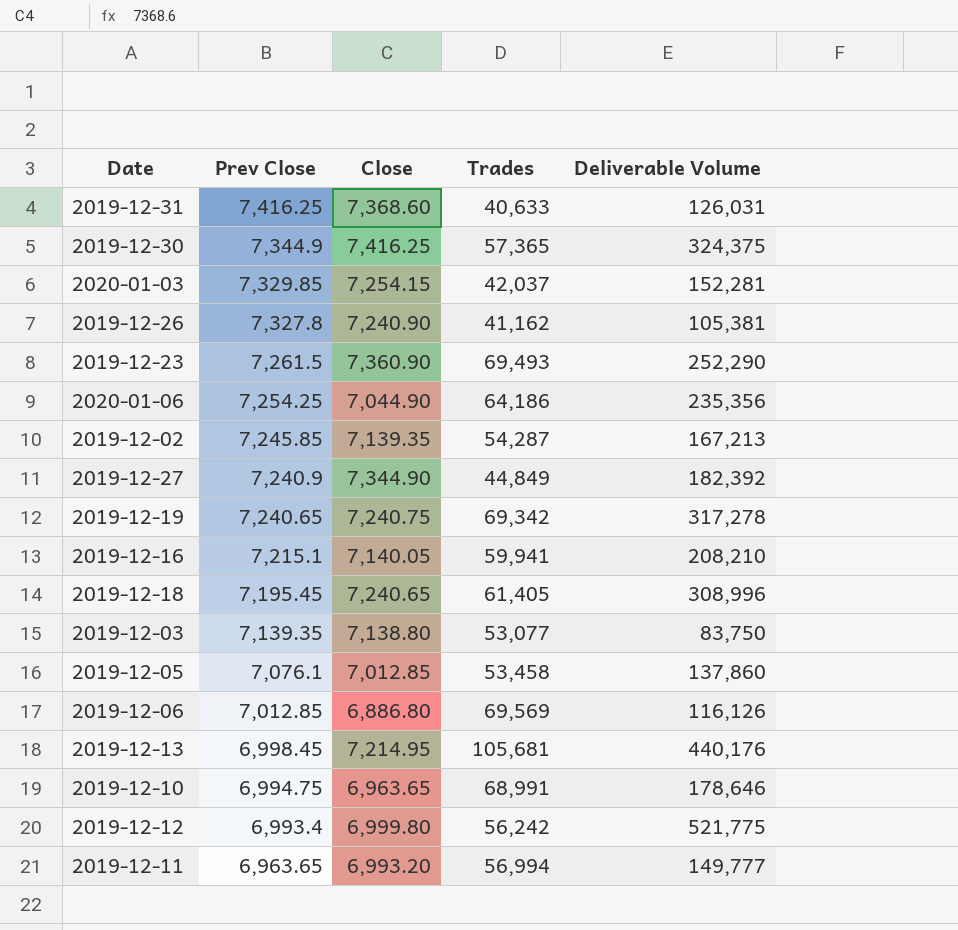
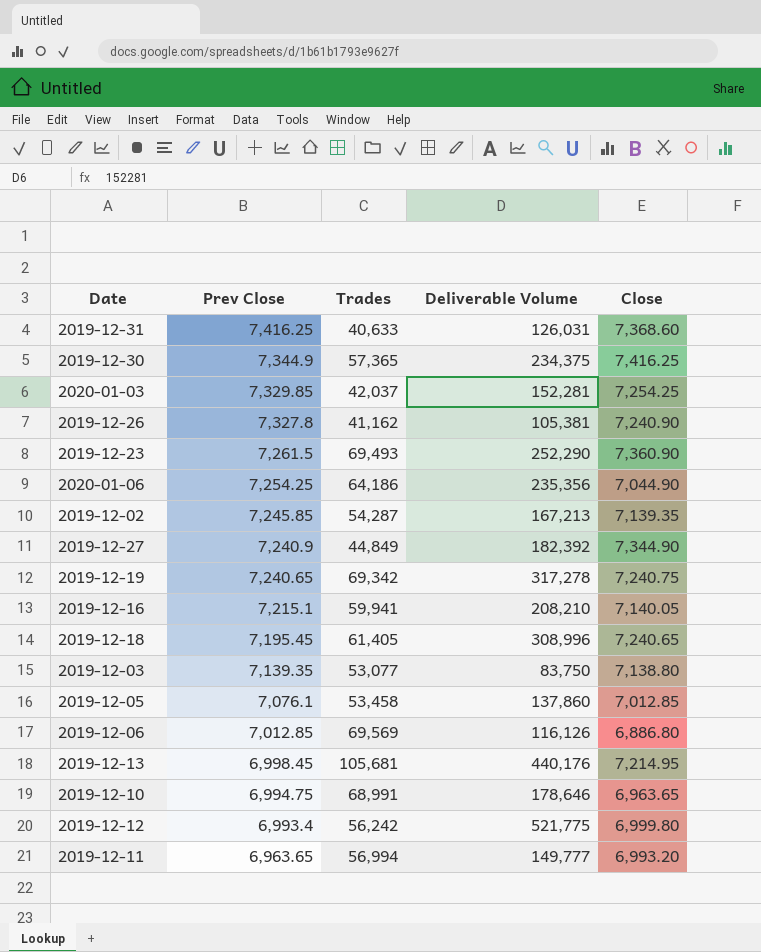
column Close | position: 3 -> 5
2019-12-30 | Deliverable Volume: 324,375 -> 234,375
2020-01-03 | Close: 7,254.15 -> 7,254.25

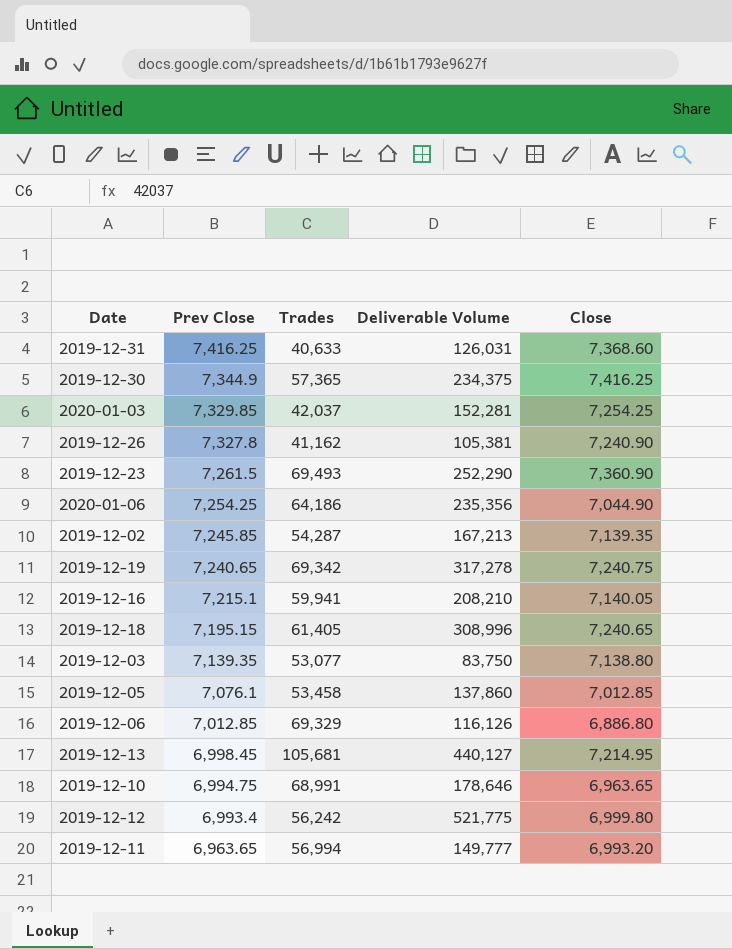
row 2019-12-27: 7,240.9 | 44,849 | 182,392 | 7,344.90 -> none
2019-12-18 | Prev Close: 7,195.45 -> 7,195.15
2019-12-06 | Trades: 69,569 -> 69,329
2019-12-13 | Deliverable Volume: 440,176 -> 440,127

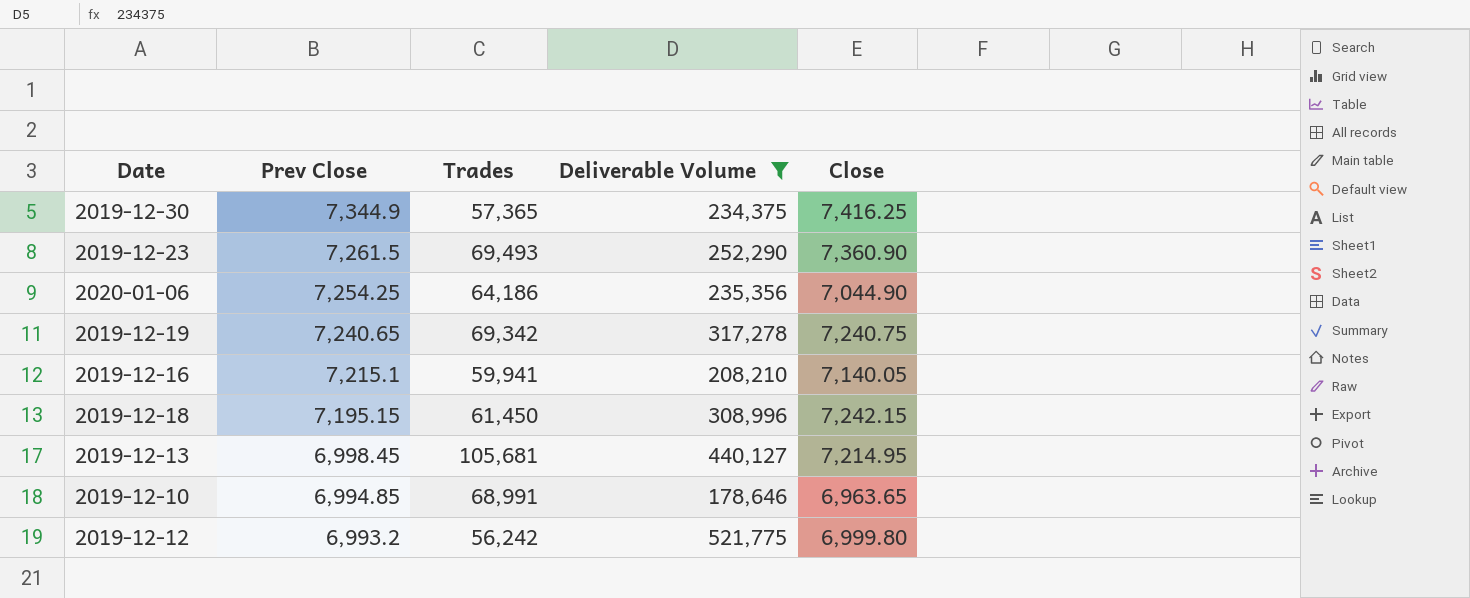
filter: none -> Deliverable Volume >= 178,646
2019-12-18 | Trades: 61,405 -> 61,450
2019-12-18 | Close: 7,240.65 -> 7,242.15
2019-12-10 | Prev Close: 6,994.75 -> 6,994.85
2019-12-12 | Prev Close: 6,993.4 -> 6,993.2

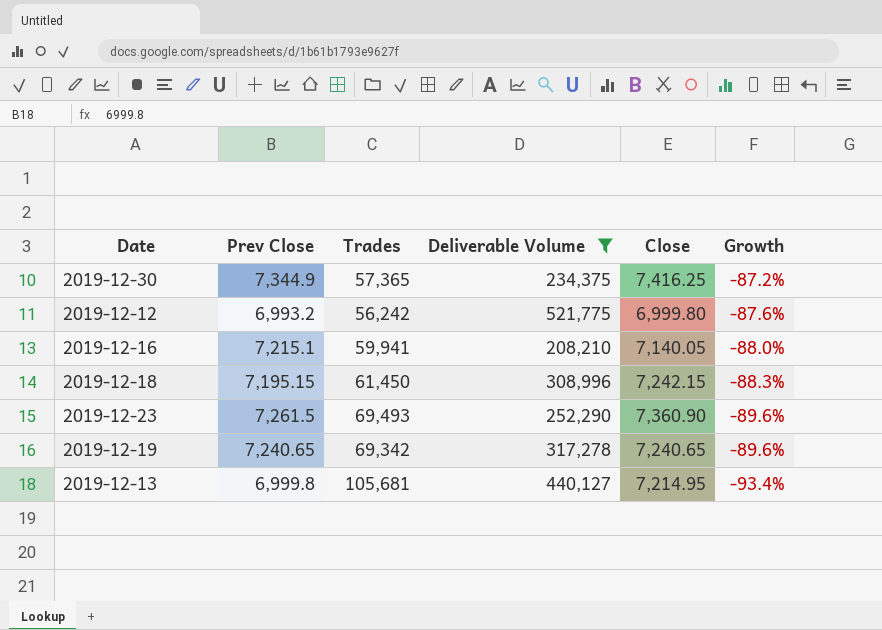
row order: Prev Close descending -> Growth descending
column Growth | formula: none -> ([Prev Close] - [Trades]) / [Trades]
row 2020-01-06: 7,254.25 | 64,186 | 235,356 | 7,044.90 -> none
row 2019-12-10: 6,994.85 | 68,991 | 178,646 | 6,963.65 -> none
2019-12-19 | Close: 7,240.75 -> 7,240.65
2019-12-13 | Prev Close: 6,998.45 -> 6,999.8

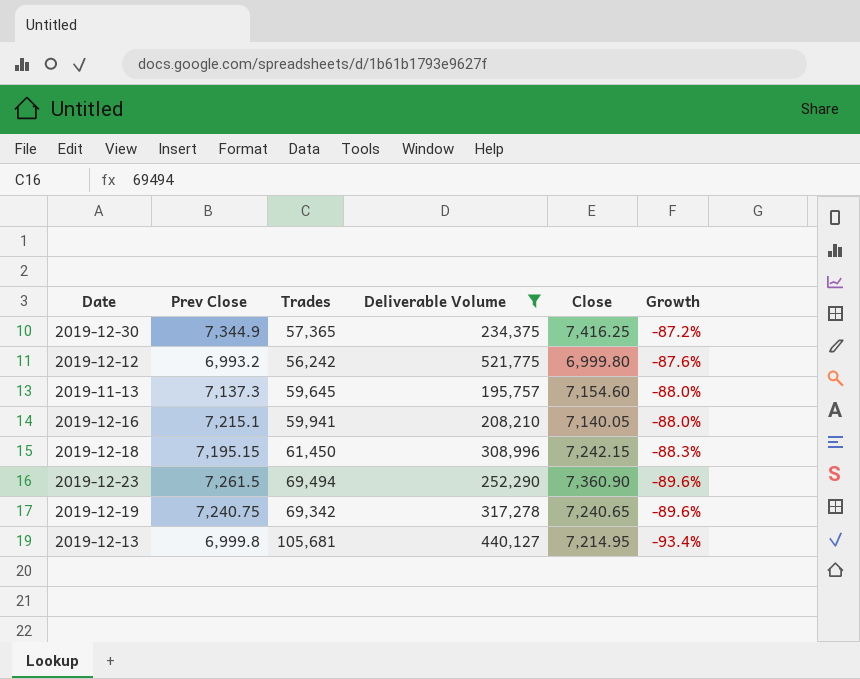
row 2019-11-13: none -> 7,137.3 | 59,645 | 195,757 | 7,154.60 | -88.0%
2019-12-23 | Trades: 69,493 -> 69,494
2019-12-19 | Prev Close: 7,240.65 -> 7,240.75

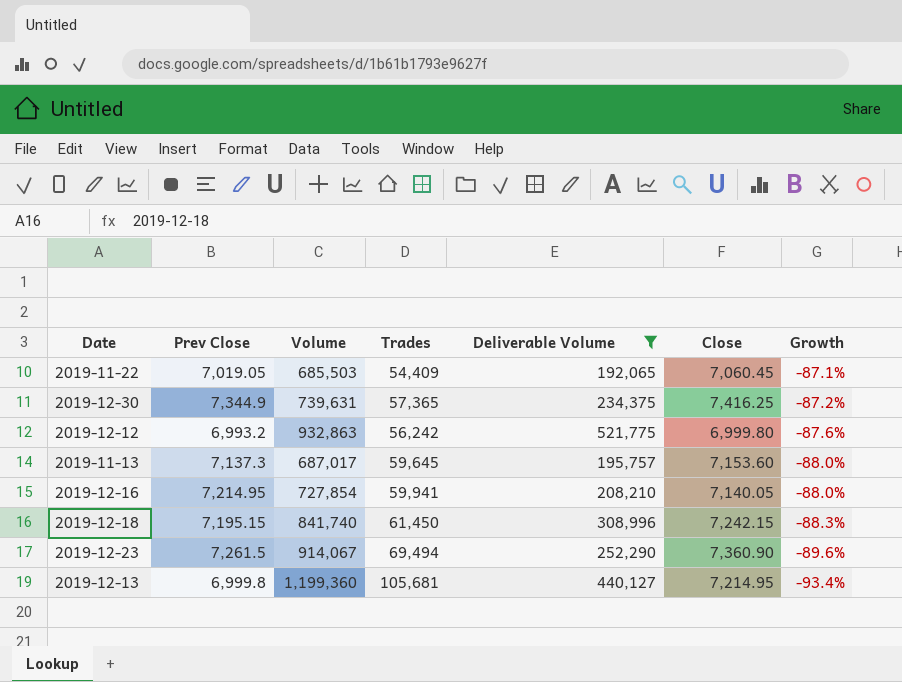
column Volume | position: none -> 3
row 2019-12-19: 7,240.75 | 69,342 | 317,278 | 7,240.65 | -89.6% -> none
row 2019-11-22: none -> 7,019.05 | 685,503 | 54,409 | 192,065 | 7,060.45 | -87.1%
2019-11-13 | Close: 7,154.60 -> 7,153.60
2019-12-16 | Prev Close: 7,215.1 -> 7,214.95

